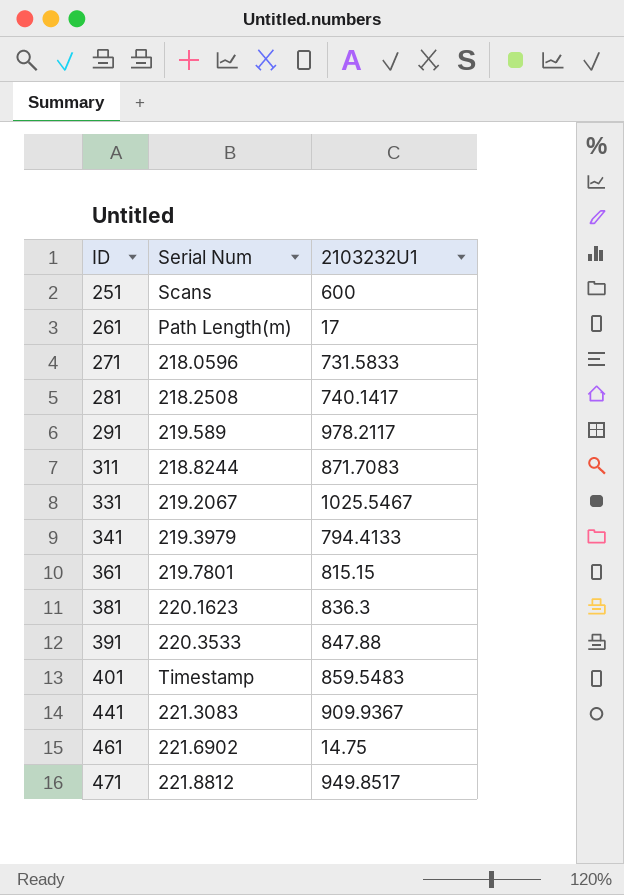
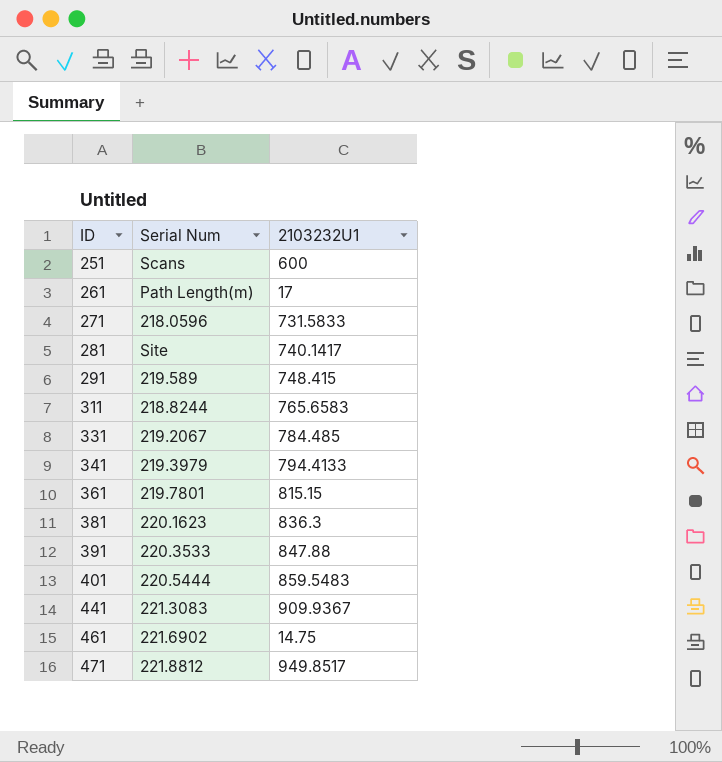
281 | Serial Num: 218.2508 -> Site
291 | 2103232U1: 978.2117 -> 748.415
311 | 2103232U1: 871.7083 -> 765.6583
331 | 2103232U1: 1025.5467 -> 784.485
401 | Serial Num: Timestamp -> 220.5444

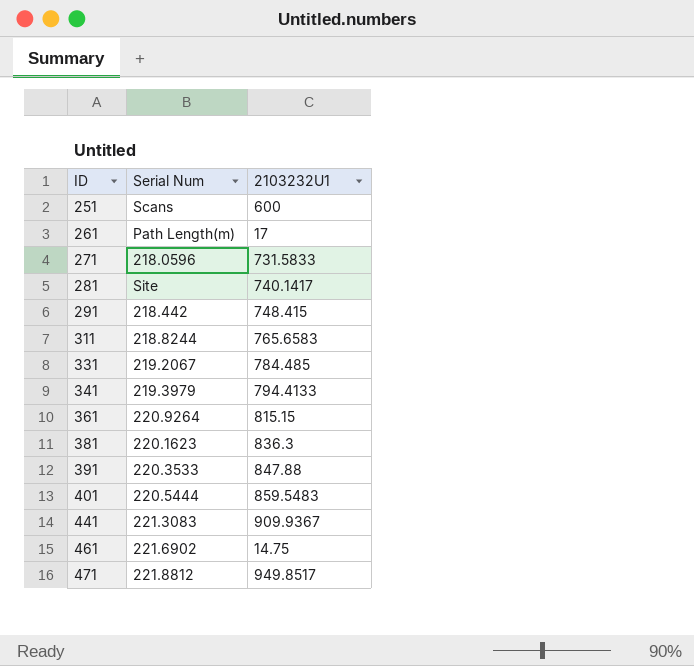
291 | Serial Num: 219.589 -> 218.442
361 | Serial Num: 219.7801 -> 220.9264

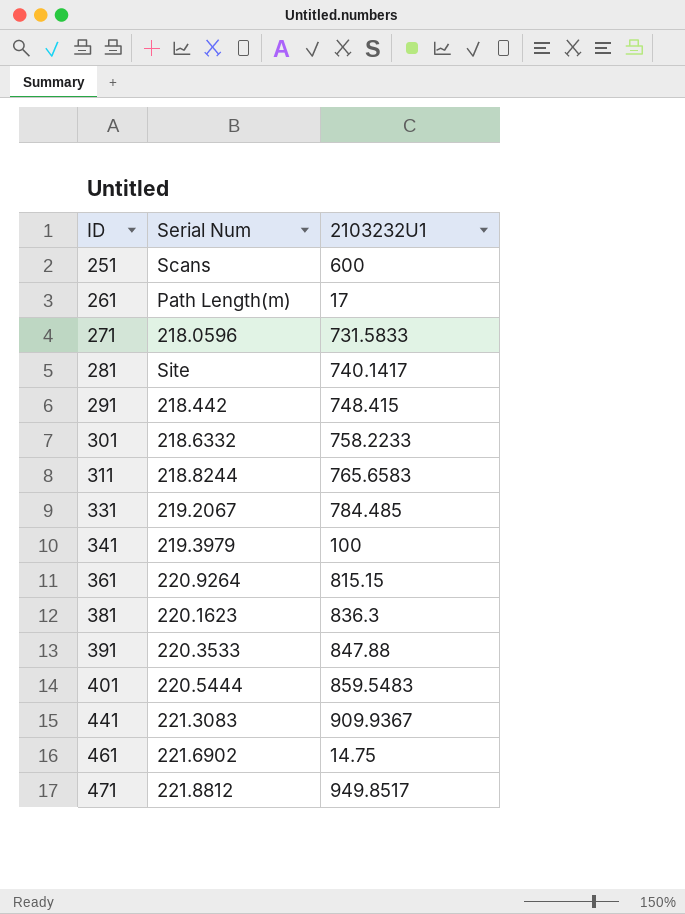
row 301: none -> 218.6332 | 758.2233
341 | 2103232U1: 794.4133 -> 100

